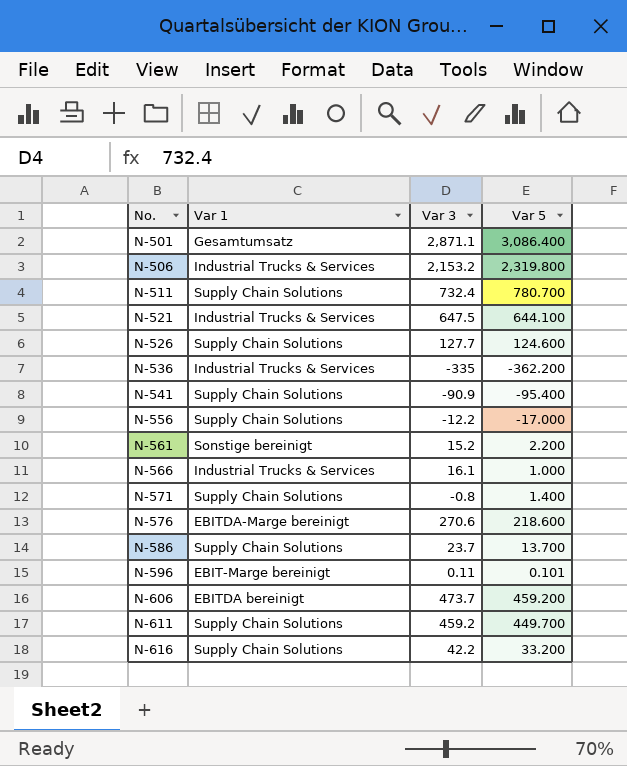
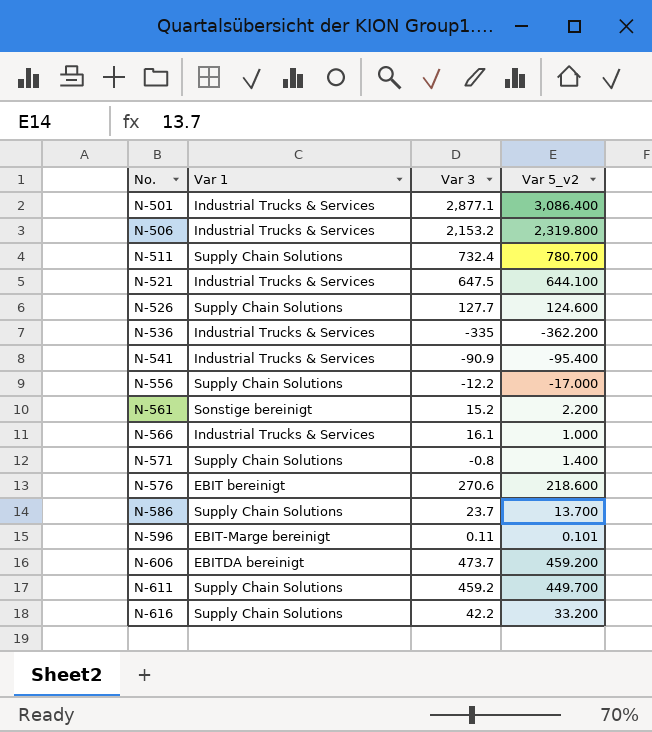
column name: Var 5 -> Var 5_v2
N-501 | Var 1: Gesamtumsatz -> Industrial Trucks & Services
N-501 | Var 3: 2,871.1 -> 2,877.1
N-541 | Var 1: Supply Chain Solutions -> Industrial Trucks & Services
N-576 | Var 1: EBITDA-Marge bereinigt -> EBIT bereinigt

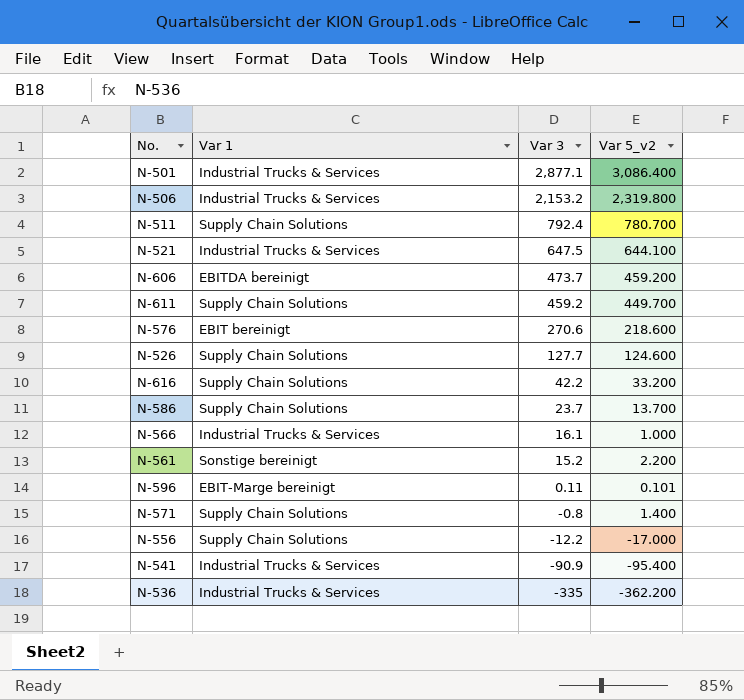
row order: No. ascending -> Var 3 descending
N-511 | Var 3: 732.4 -> 792.4

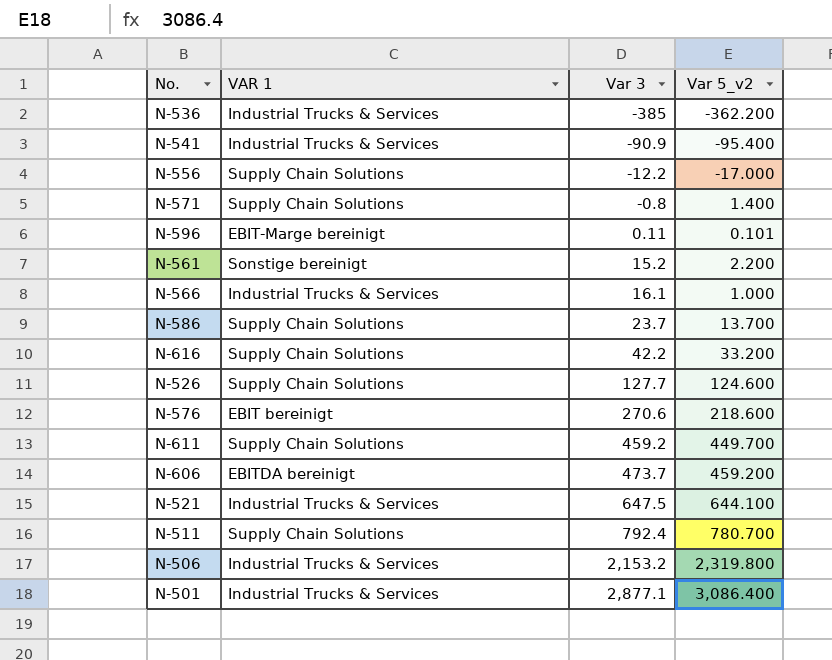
row order: Var 3 descending -> Var 3 ascending
column name: Var 1 -> VAR 1
N-536 | Var 3: -335 -> -385

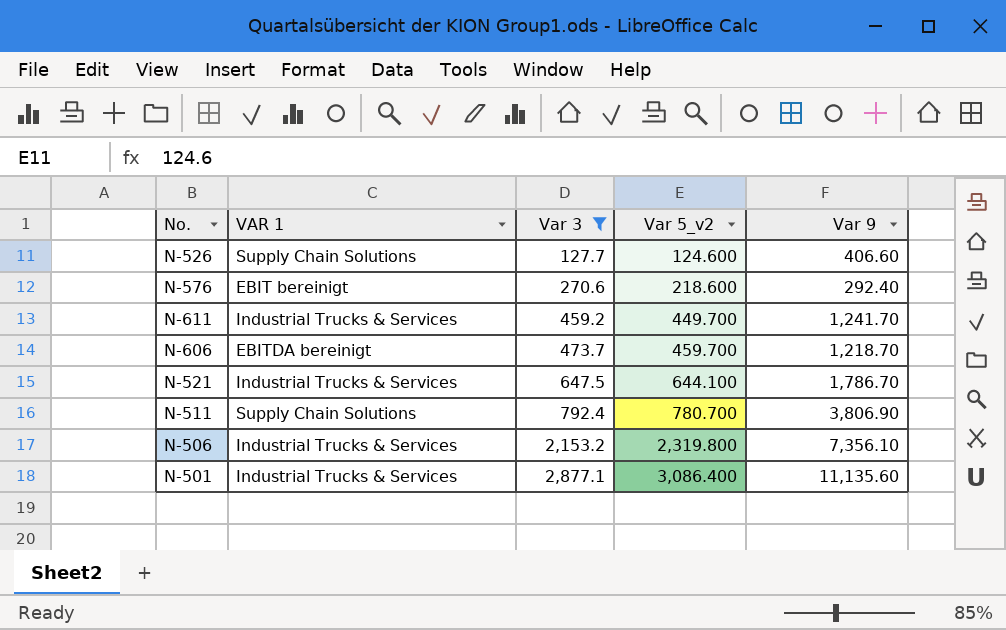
filter: none -> Var 3 >= 127.7
column Var 9 | position: none -> 5
N-611 | VAR 1: Supply Chain Solutions -> Industrial Trucks & Services
N-606 | Var 5_v2: 459.200 -> 459.700

